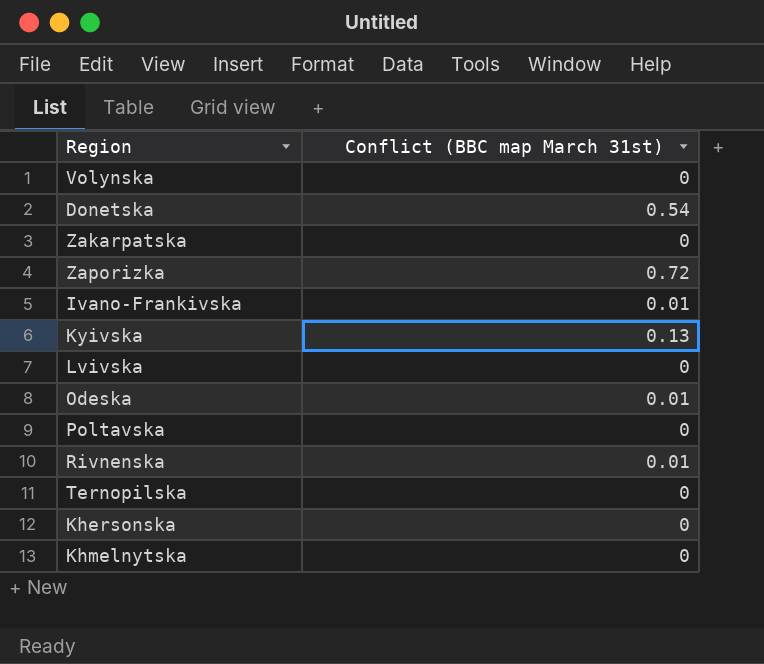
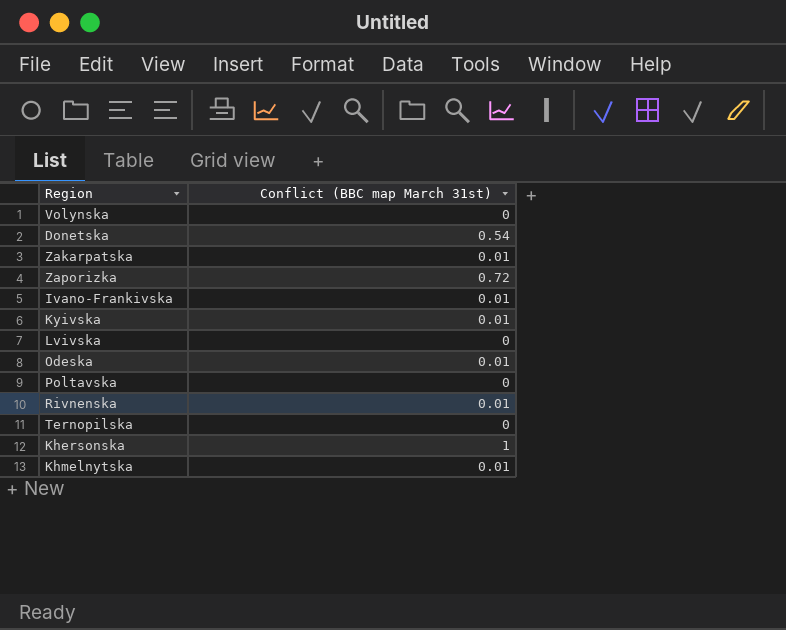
Zakarpatska | Conflict (BBC map March 31st): 0 -> 0.01
Kyivska | Conflict (BBC map March 31st): 0.13 -> 0.01
Khersonska | Conflict (BBC map March 31st): 0 -> 1
Khmelnytska | Conflict (BBC map March 31st): 0 -> 0.01

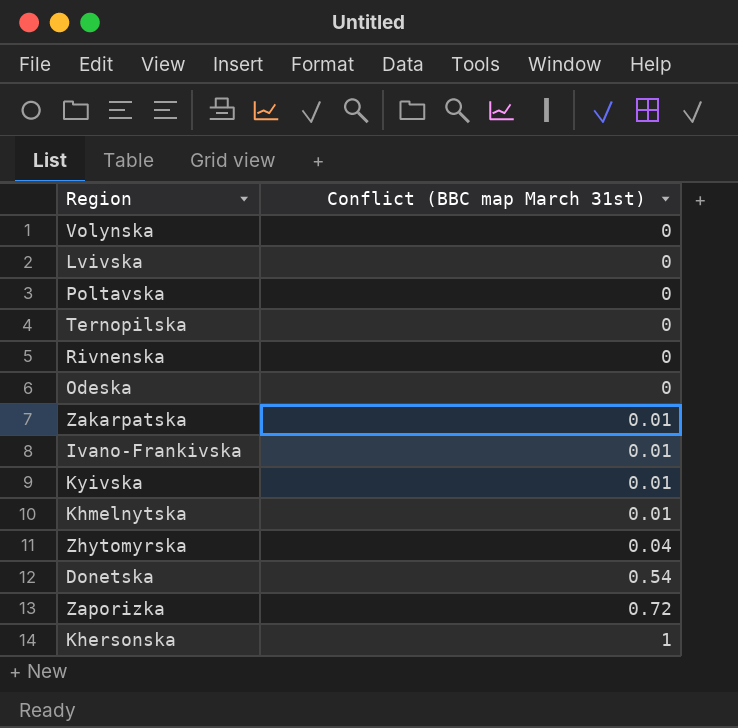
row order: none -> Conflict (BBC map March 31st) ascending
Rivnenska | Conflict (BBC map March 31st): 0.01 -> 0
Odeska | Conflict (BBC map March 31st): 0.01 -> 0
row Zhytomyrska: none -> 0.04

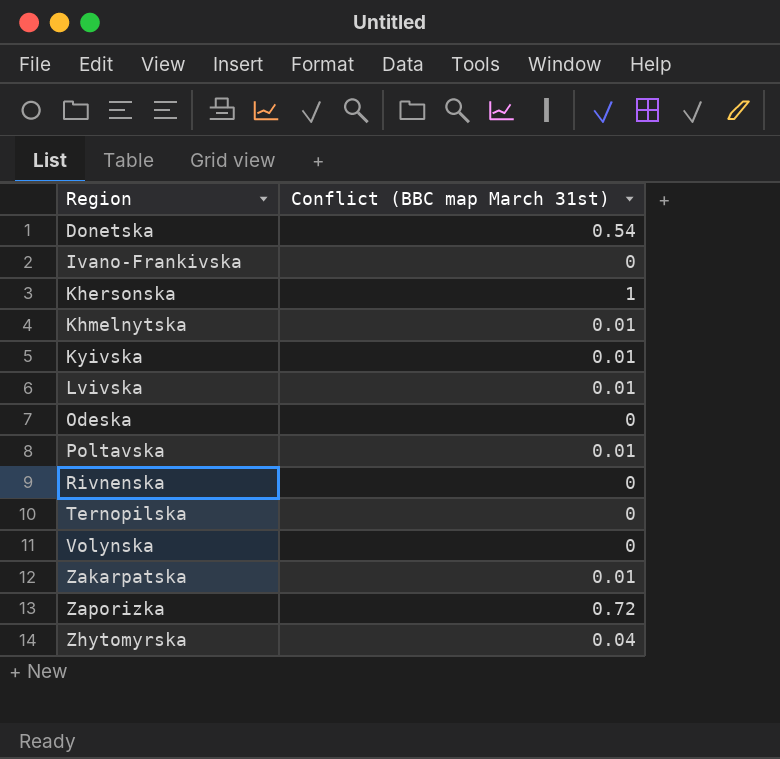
row order: Conflict (BBC map March 31st) ascending -> Region ascending
Ivano-Frankivska | Conflict (BBC map March 31st): 0.01 -> 0
Lvivska | Conflict (BBC map March 31st): 0 -> 0.01
Poltavska | Conflict (BBC map March 31st): 0 -> 0.01

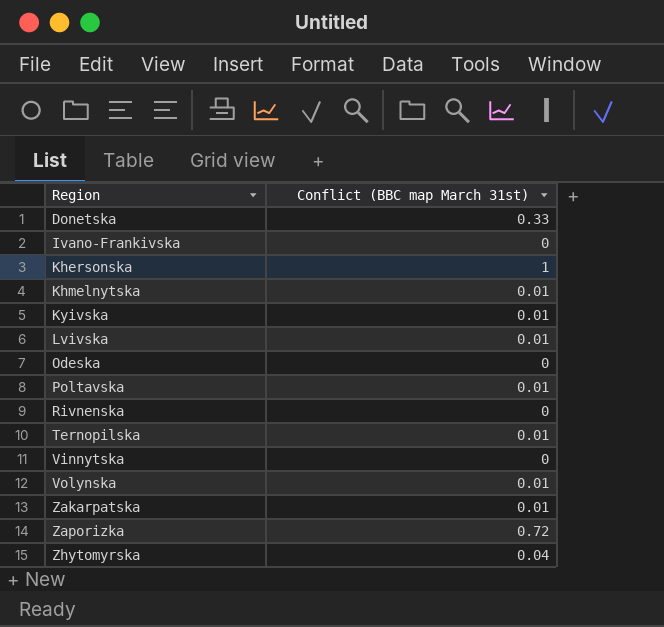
Donetska | Conflict (BBC map March 31st): 0.54 -> 0.33
Ternopilska | Conflict (BBC map March 31st): 0 -> 0.01
row Vinnytska: none -> 0
Volynska | Conflict (BBC map March 31st): 0 -> 0.01

